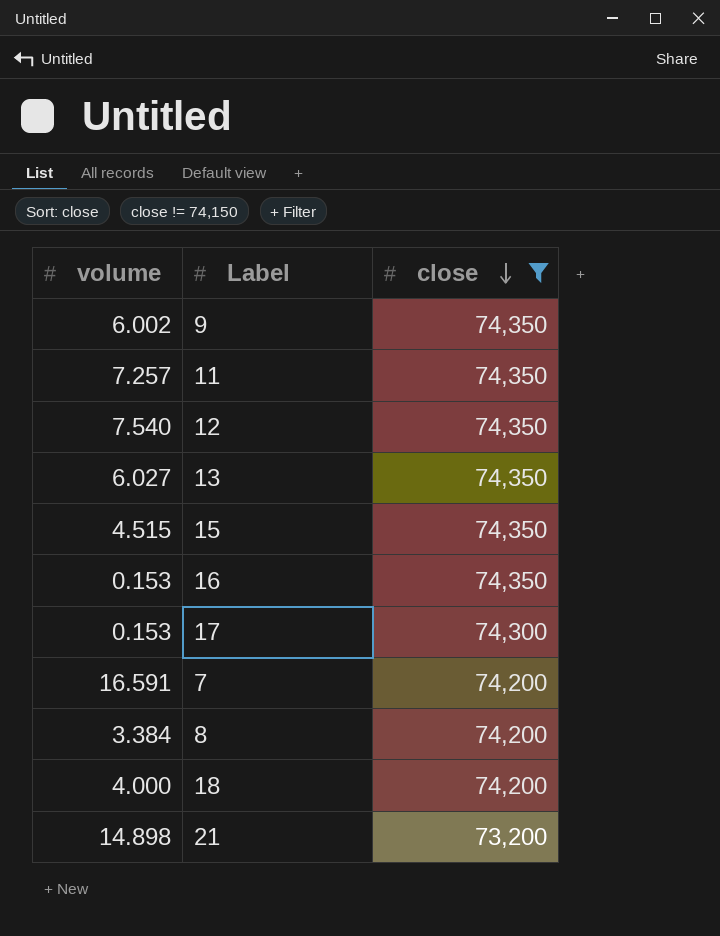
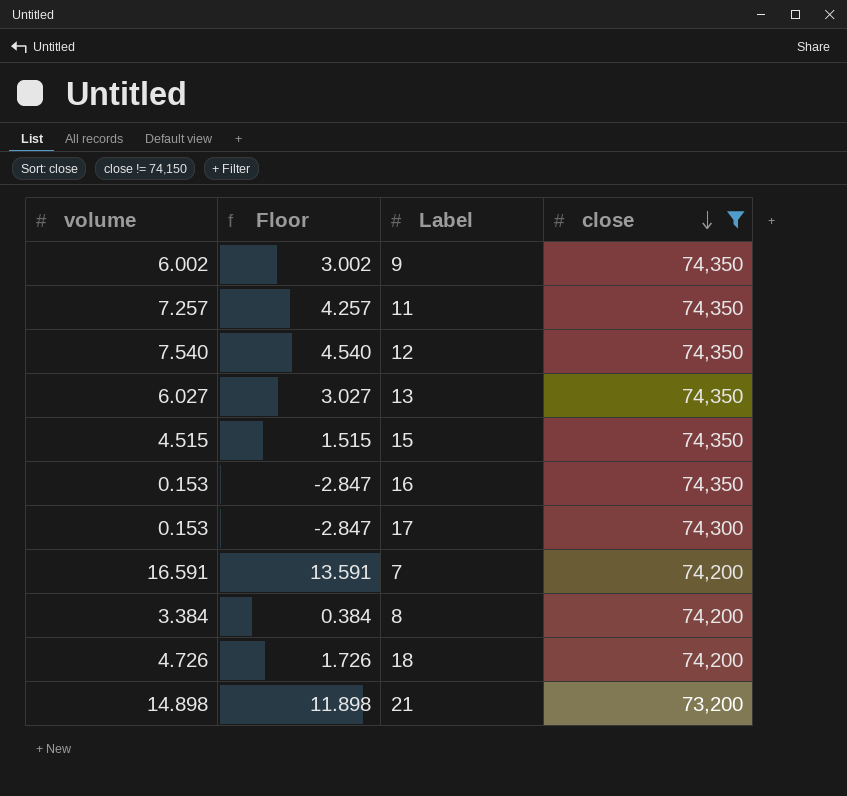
column Floor | formula: none -> [volume] - 3
18 | volume: 4.000 -> 4.726

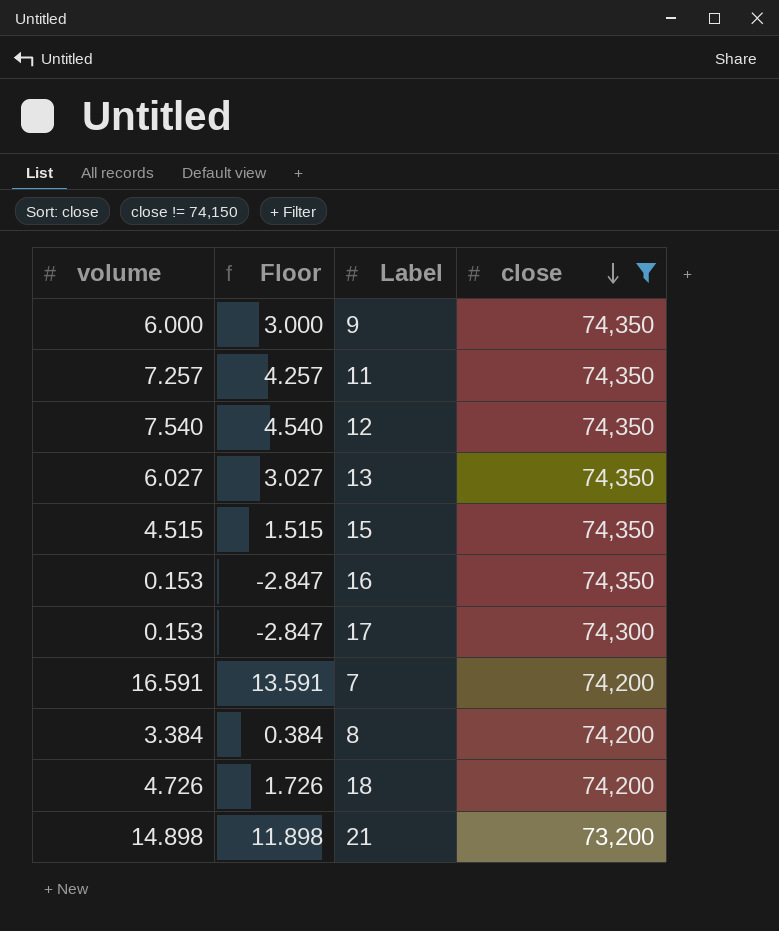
9 | volume: 6.002 -> 6.000
9 | Floor: 3.002 -> 3.000

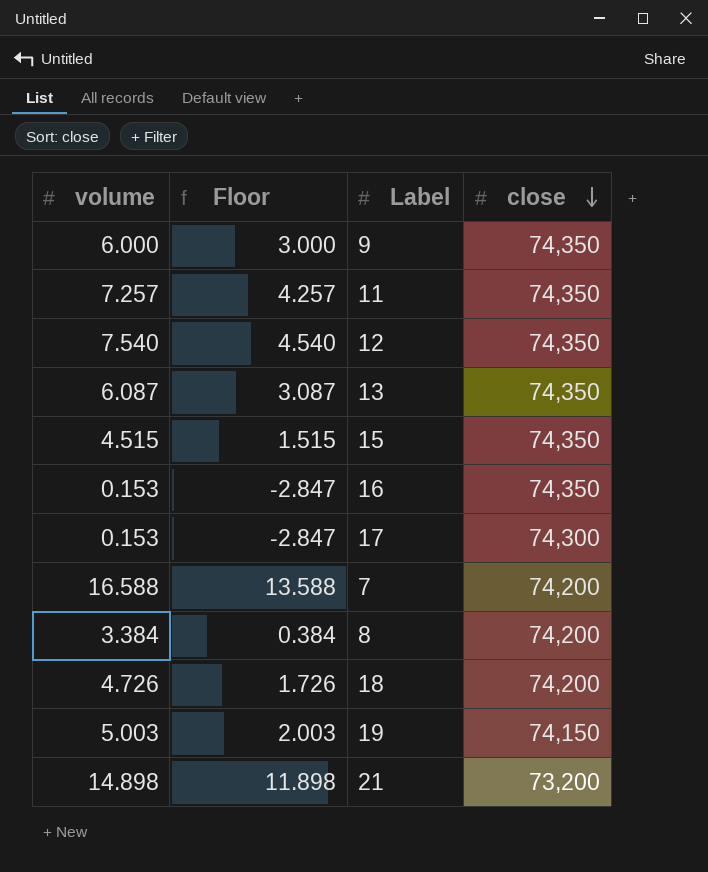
filter: close != 74,150 -> none
13 | volume: 6.027 -> 6.087
13 | Floor: 3.027 -> 3.087
7 | volume: 16.591 -> 16.588
7 | Floor: 13.591 -> 13.588

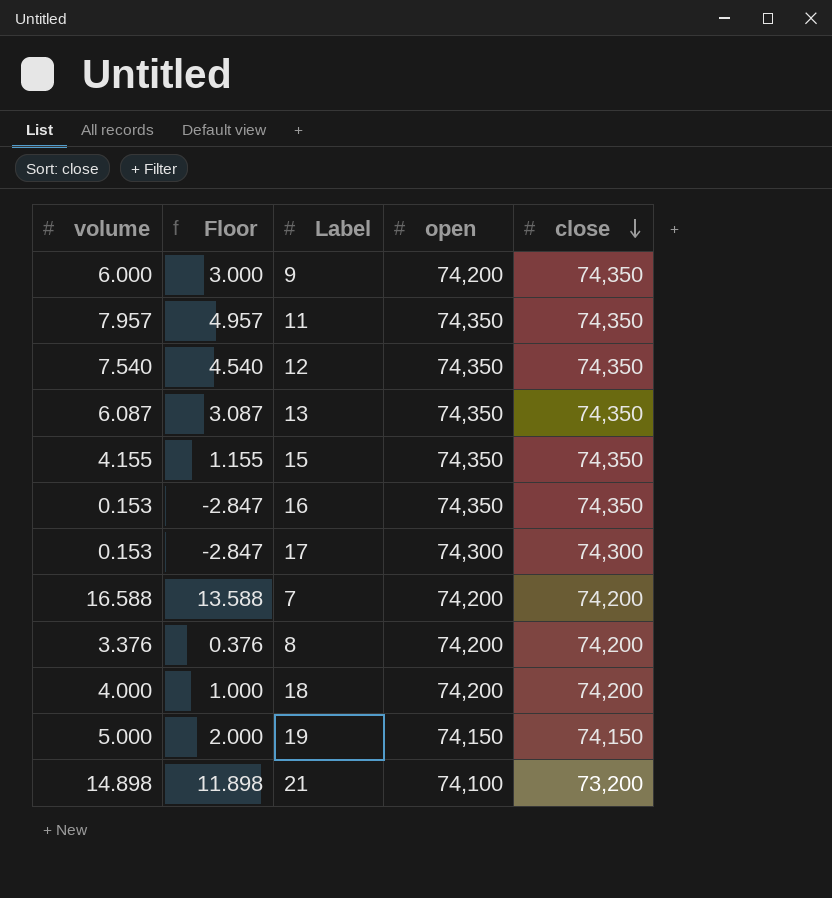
column open | position: none -> 4
11 | volume: 7.257 -> 7.957
11 | Floor: 4.257 -> 4.957
15 | volume: 4.515 -> 4.155
15 | Floor: 1.515 -> 1.155
8 | volume: 3.384 -> 3.376
8 | Floor: 0.384 -> 0.376
18 | volume: 4.726 -> 4.000
18 | Floor: 1.726 -> 1.000
19 | volume: 5.003 -> 5.000
19 | Floor: 2.003 -> 2.000

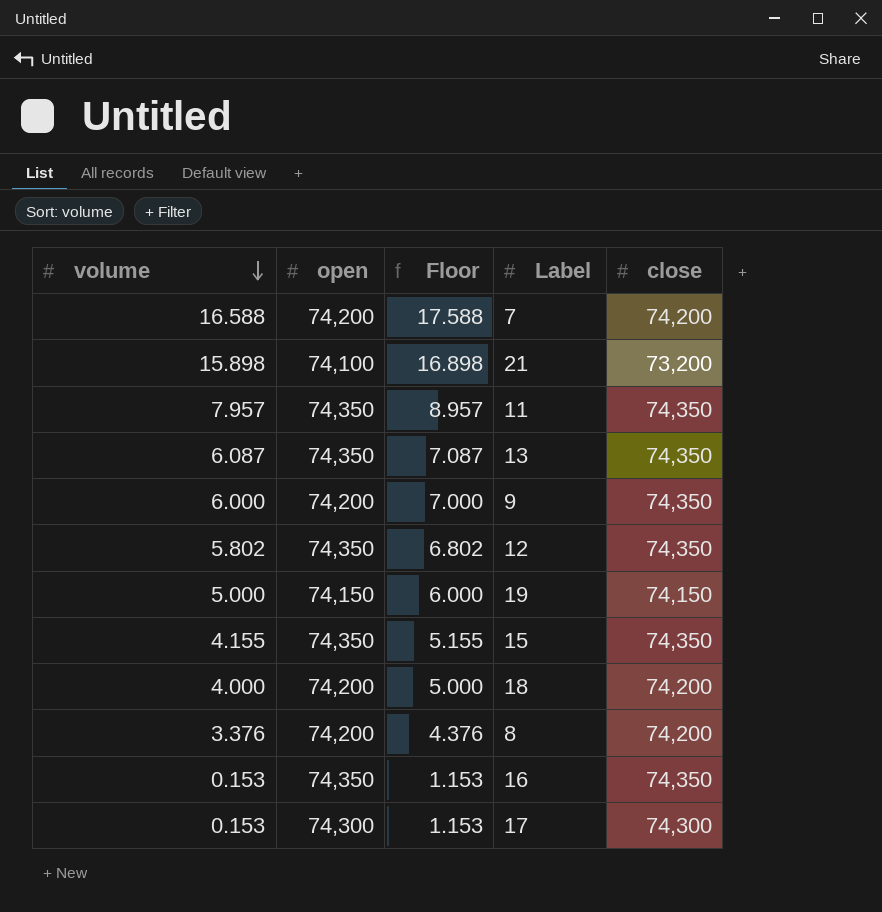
row order: close descending -> volume descending
column open | position: 4 -> 2
column Floor | formula: [volume] - 3 -> [volume] + 1
21 | volume: 14.898 -> 15.898
12 | volume: 7.540 -> 5.802

